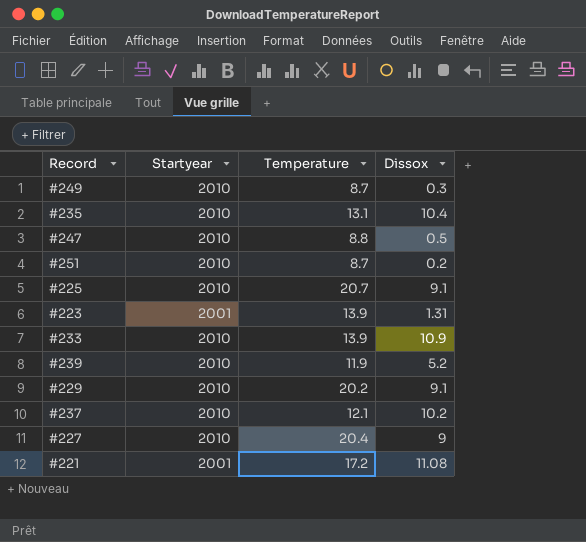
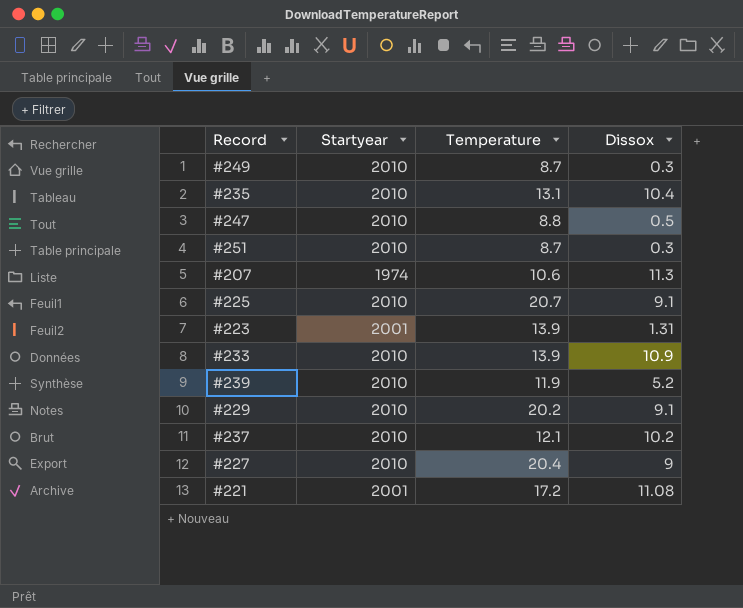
#251 | Dissox: 0.2 -> 0.3
row #207: none -> 1974 | 10.6 | 11.3

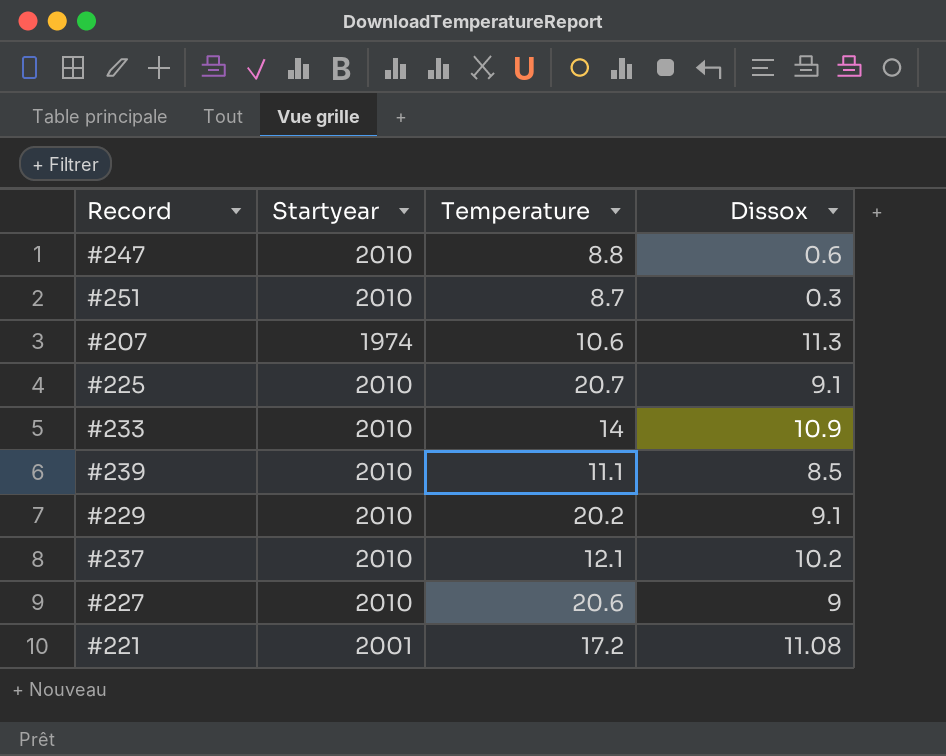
row #249: 2010 | 8.7 | 0.3 -> none
row #235: 2010 | 13.1 | 10.4 -> none
row #223: 2001 | 13.9 | 1.31 -> none
#247 | Dissox: 0.5 -> 0.6
#233 | Temperature: 13.9 -> 14
#239 | Temperature: 11.9 -> 11.1
#239 | Dissox: 5.2 -> 8.5
#227 | Temperature: 20.4 -> 20.6

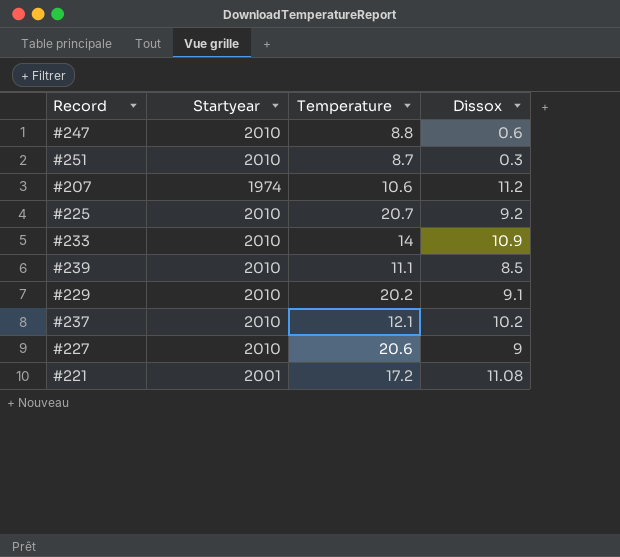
#207 | Dissox: 11.3 -> 11.2
#225 | Dissox: 9.1 -> 9.2

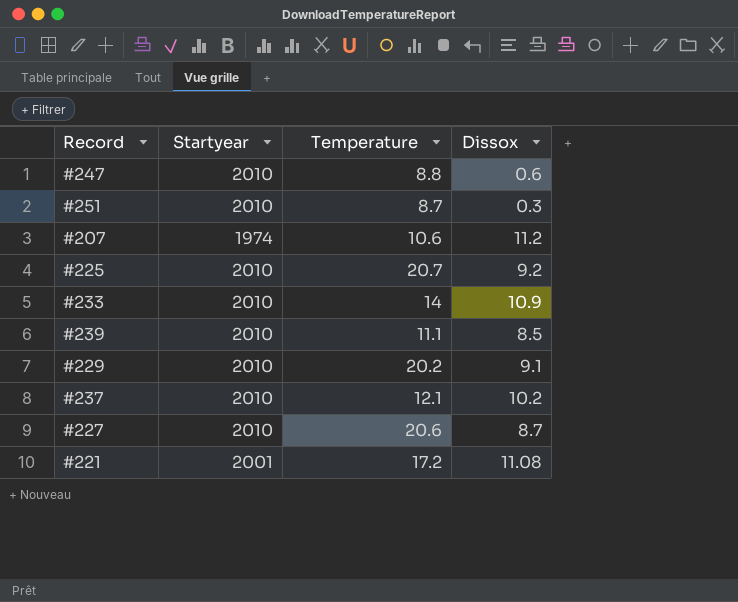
#227 | Dissox: 9 -> 8.7

